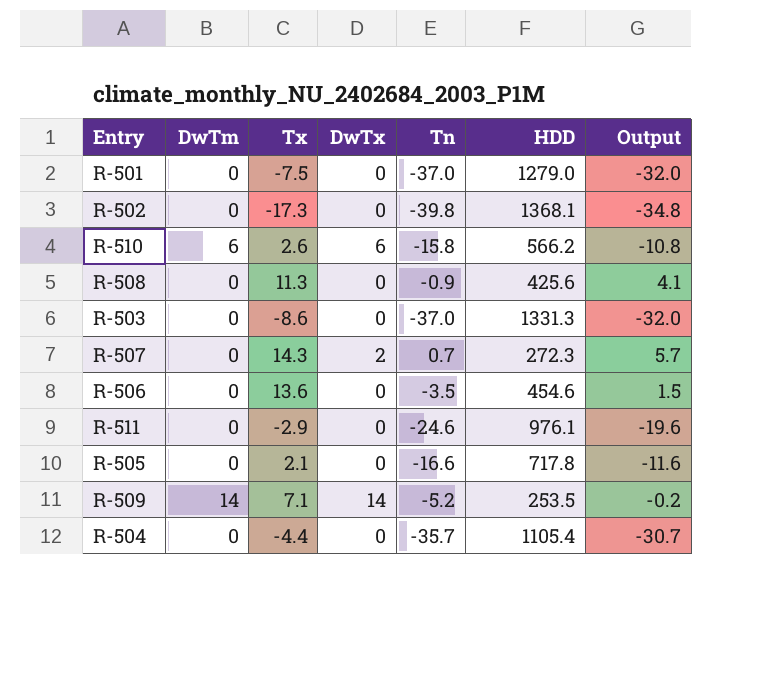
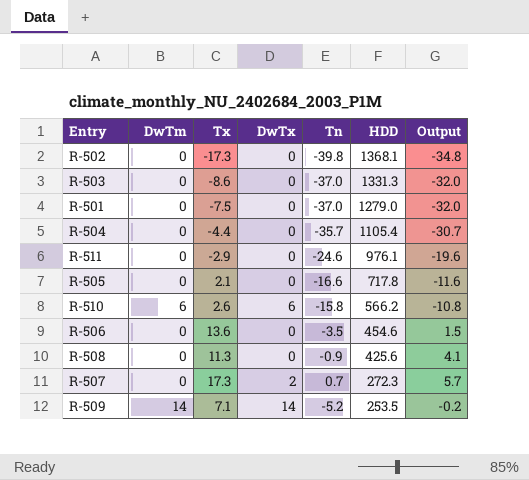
row order: none -> HDD descending
R-507 | Tx: 14.3 -> 17.3

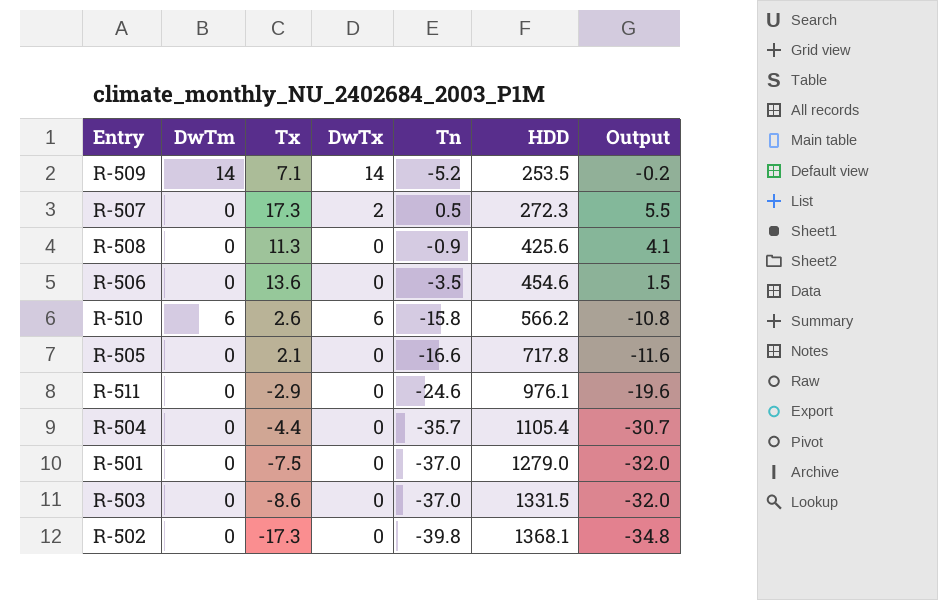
row order: HDD descending -> HDD ascending
R-507 | Tn: 0.7 -> 0.5
R-507 | Output: 5.7 -> 5.5
R-503 | HDD: 1331.3 -> 1331.5

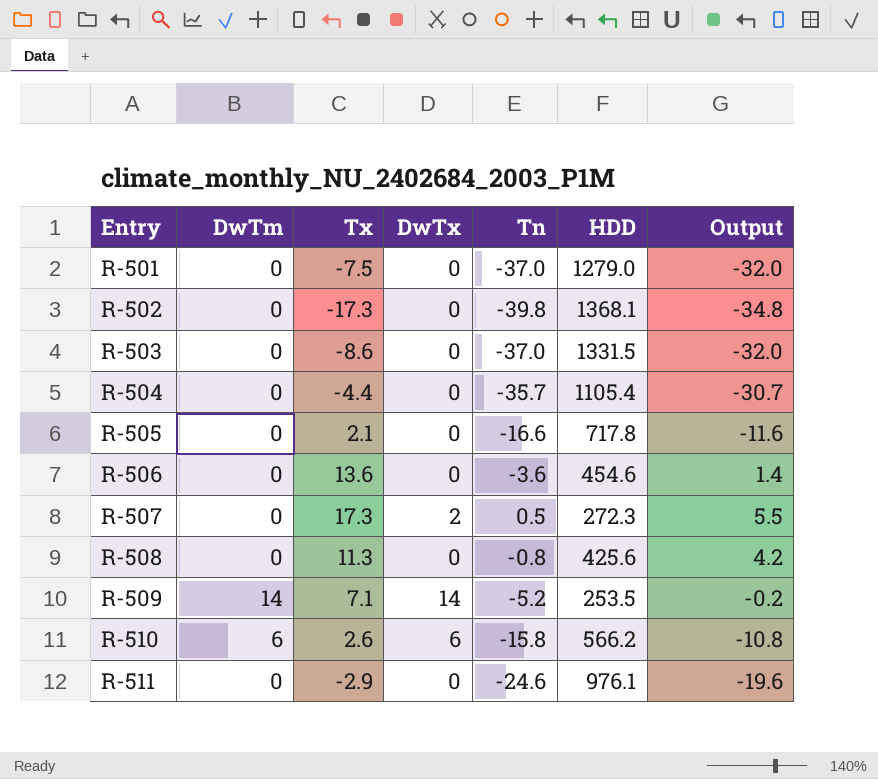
row order: HDD ascending -> Entry ascending
R-506 | Tn: -3.5 -> -3.6
R-506 | Output: 1.5 -> 1.4
R-508 | Tn: -0.9 -> -0.8
R-508 | Output: 4.1 -> 4.2

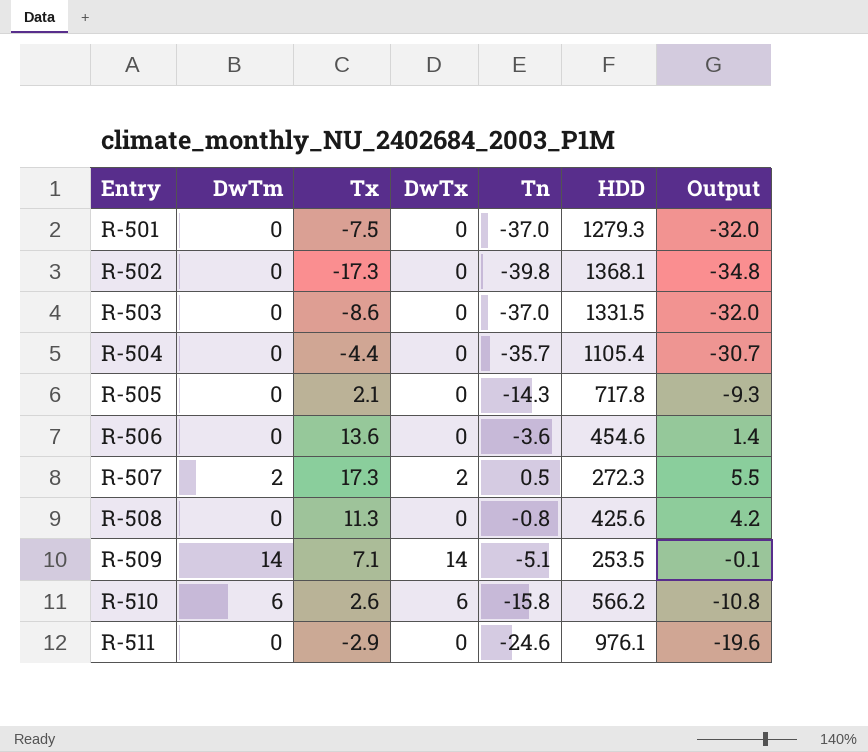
R-501 | HDD: 1279.0 -> 1279.3
R-505 | Tn: -16.6 -> -14.3
R-505 | Output: -11.6 -> -9.3
R-507 | DwTm: 0 -> 2
R-509 | Tn: -5.2 -> -5.1
R-509 | Output: -0.2 -> -0.1

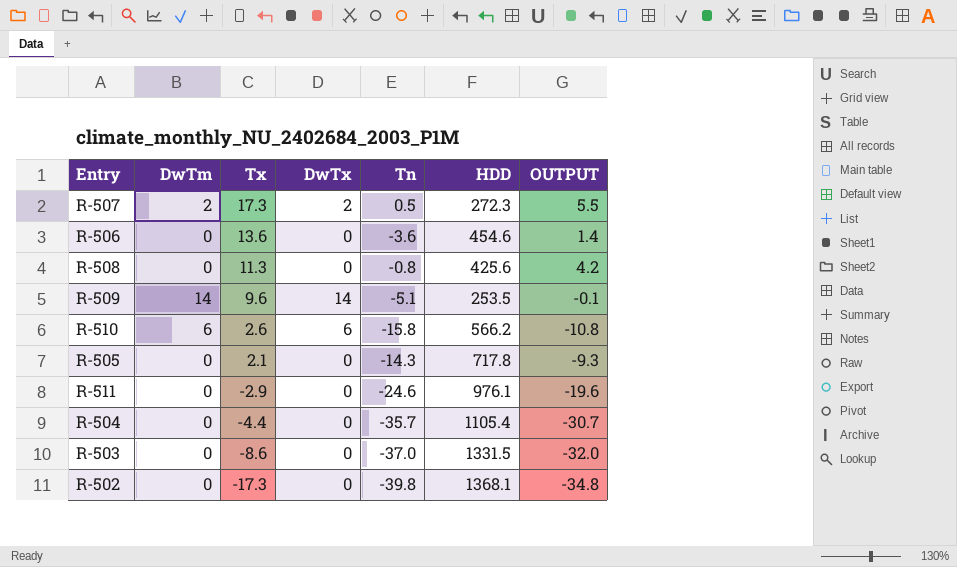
row order: Entry ascending -> Tx descending
column name: Output -> OUTPUT
row R-501: 0 | -7.5 | 0 | -37.0 | 1279.3 | -32.0 -> none
R-509 | Tx: 7.1 -> 9.6

